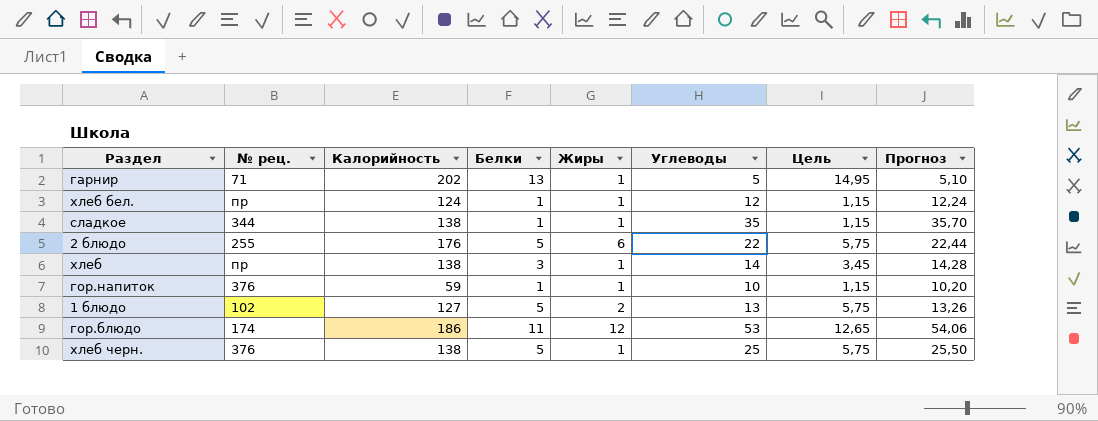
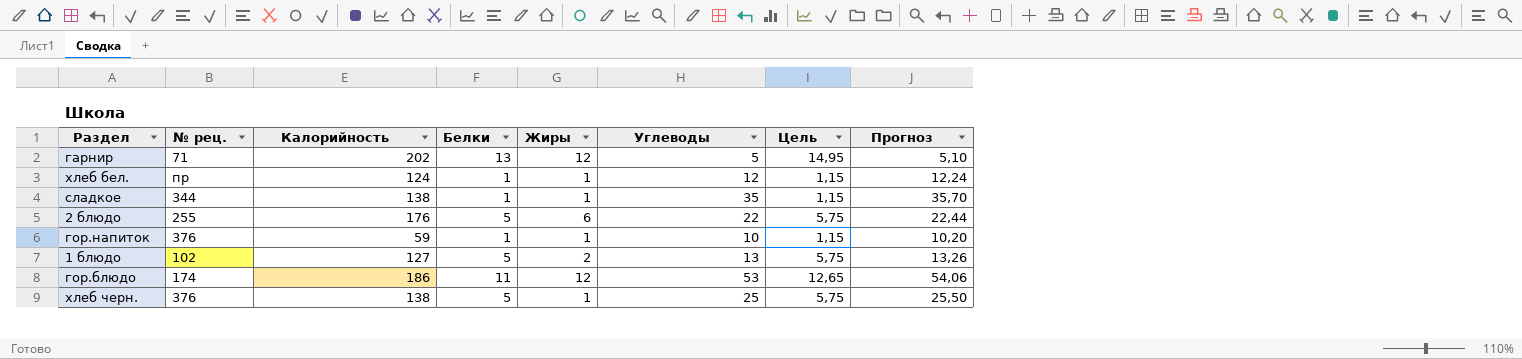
row хлеб: пр | 138 | 3 | 1 | 14 | 3,45 | 14,28 -> none
гарнир | Жиры: 1 -> 12

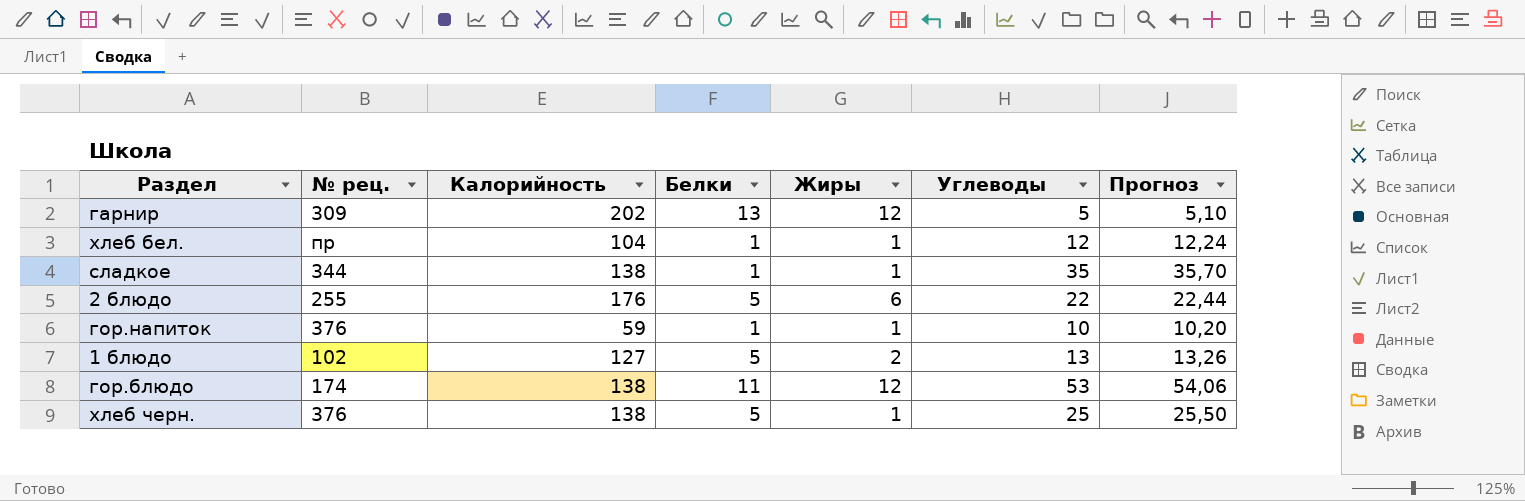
column Цель | formula: [Белки] * 1,15 -> none
гарнир | № рец.: 71 -> 309
хлеб бел. | Калорийность: 124 -> 104
гор.блюдо | Калорийность: 186 -> 138

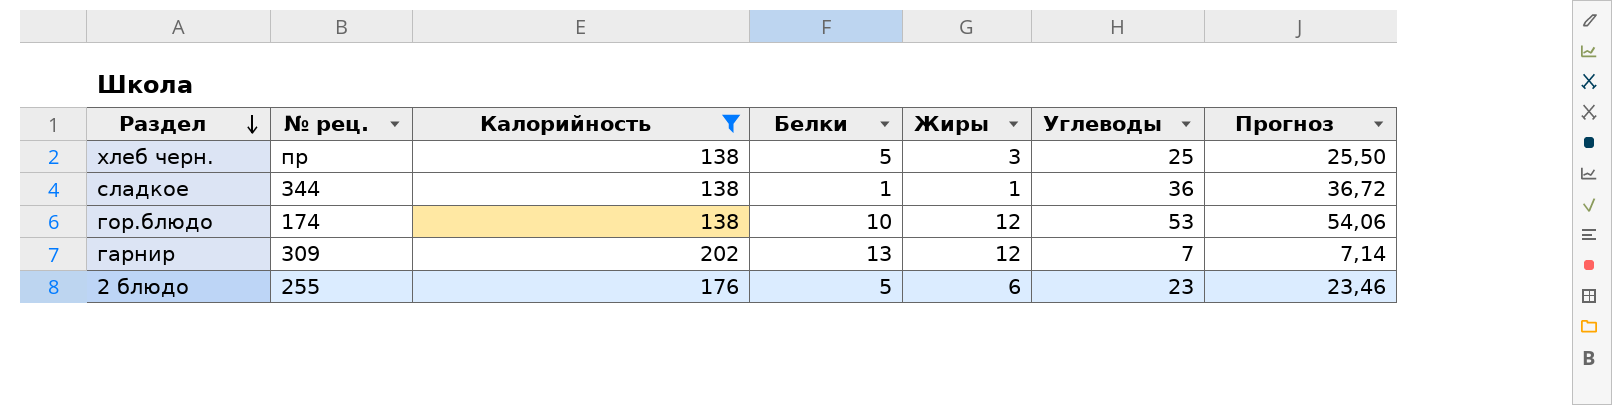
filter: none -> Калорийность >= 138
row order: none -> Раздел descending
хлеб черн. | № рец.: 376 -> пр
хлеб черн. | Жиры: 1 -> 3
сладкое | Углеводы: 35 -> 36
сладкое | Прогноз: 35,70 -> 36,72
гор.блюдо | Белки: 11 -> 10
гарнир | Углеводы: 5 -> 7
гарнир | Прогноз: 5,10 -> 7,14
2 блюдо | Углеводы: 22 -> 23
2 блюдо | Прогноз: 22,44 -> 23,46

